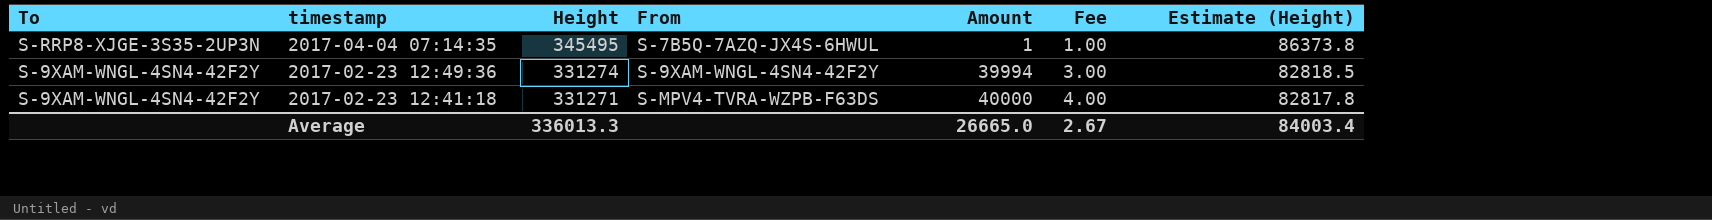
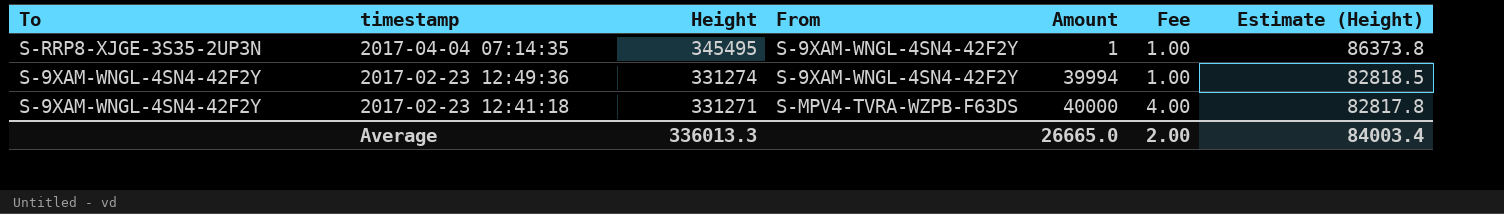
2017-04-04 07:14:35 | From: S-7B5Q-7AZQ-JX4S-6HWUL -> S-9XAM-WNGL-4SN4-42F2Y
2017-02-23 12:49:36 | Fee: 3.00 -> 1.00
Average | Fee: 2.67 -> 2.00

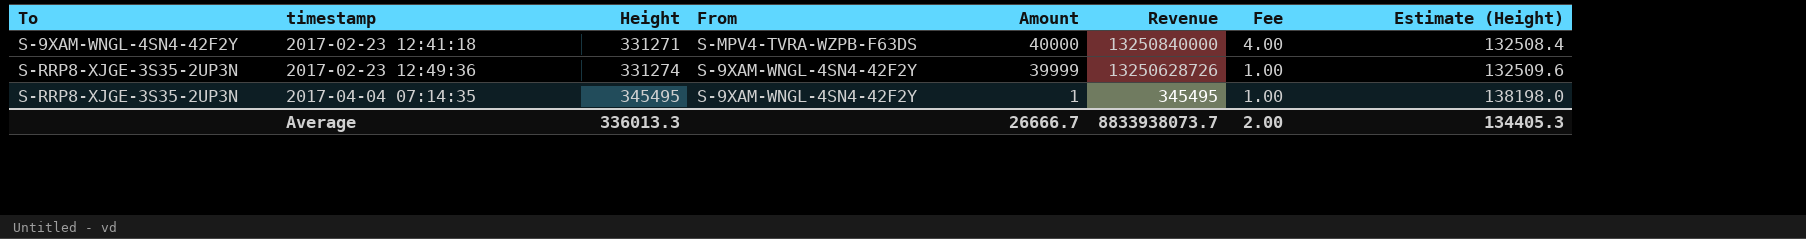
row order: To descending -> To ascending
column Revenue | formula: none -> [Height] * [Amount]
column Estimate (Height) | formula: [Height] * 0.25 -> [Height] * 0.4
2017-02-23 12:49:36 | To: S-9XAM-WNGL-4SN4-42F2Y -> S-RRP8-XJGE-3S35-2UP3N
2017-02-23 12:49:36 | Amount: 39994 -> 39999
Average | Amount: 26665.0 -> 26666.7
Average | Estimate (Height): 84003.4 -> 134405.3

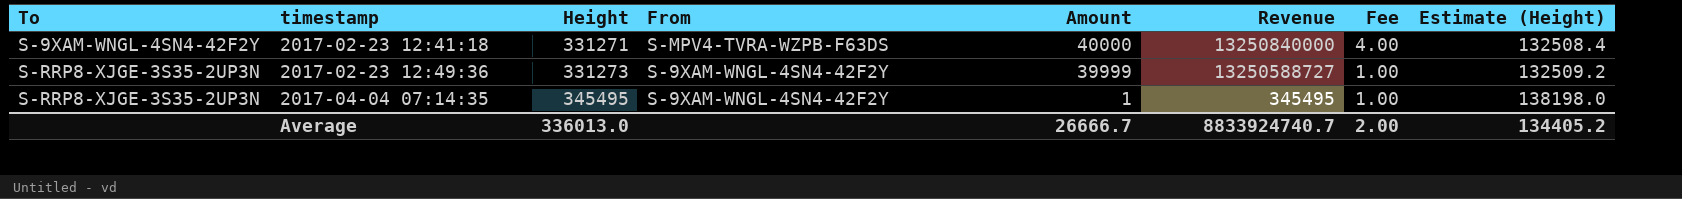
2017-02-23 12:49:36 | Height: 331274 -> 331273
2017-02-23 12:49:36 | Revenue: 13250628726 -> 13250588727
2017-02-23 12:49:36 | Estimate (Height): 132509.6 -> 132509.2
Average | Height: 336013.3 -> 336013.0
Average | Revenue: 8833938073.7 -> 8833924740.7
Average | Estimate (Height): 134405.3 -> 134405.2

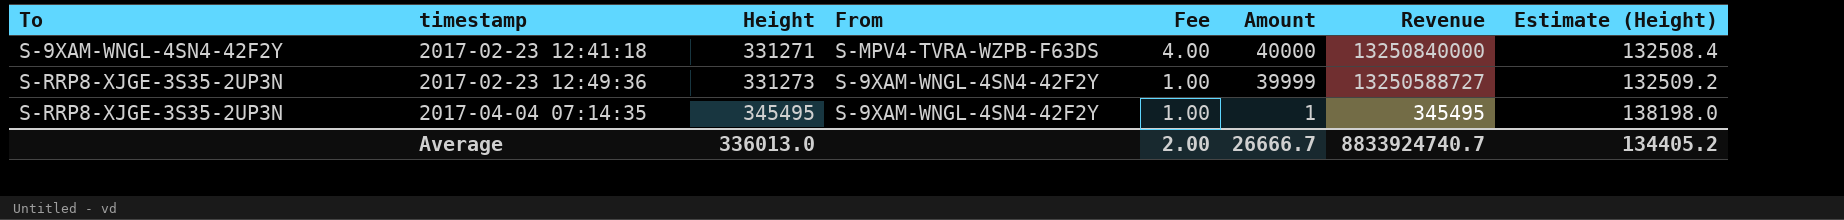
column Fee | position: 7 -> 5

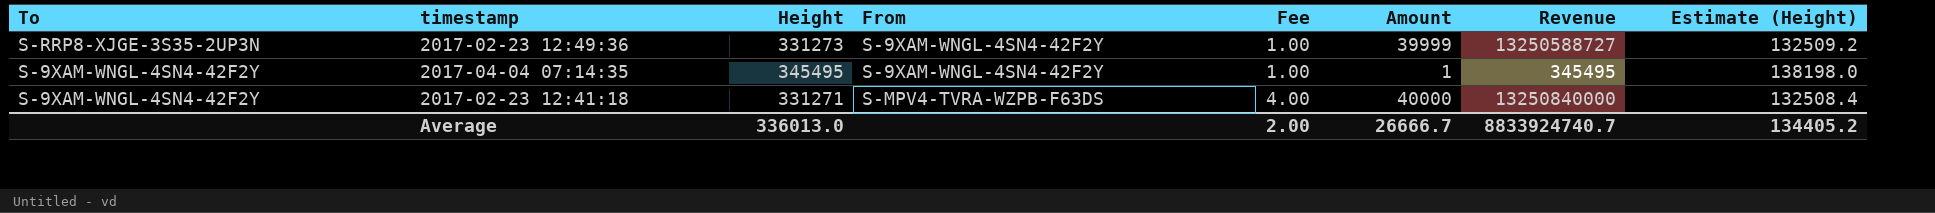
row order: To ascending -> To descending
2017-04-04 07:14:35 | To: S-RRP8-XJGE-3S35-2UP3N -> S-9XAM-WNGL-4SN4-42F2Y

